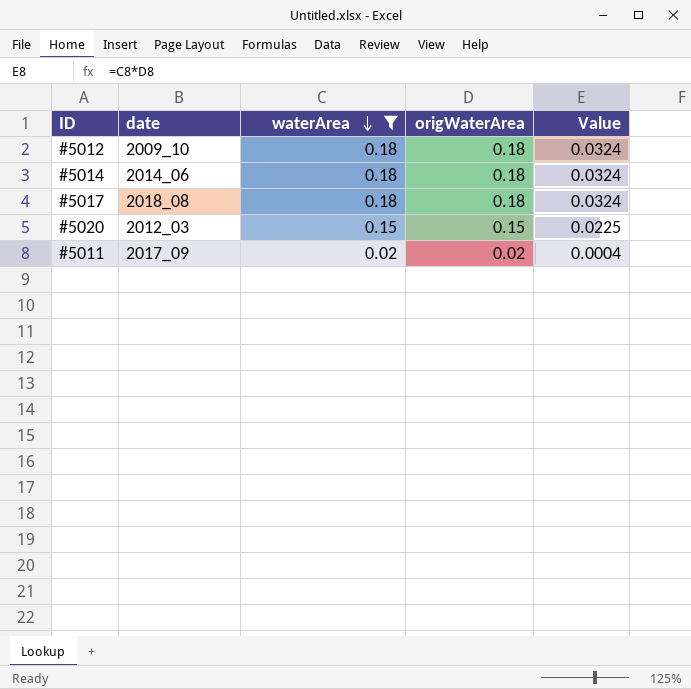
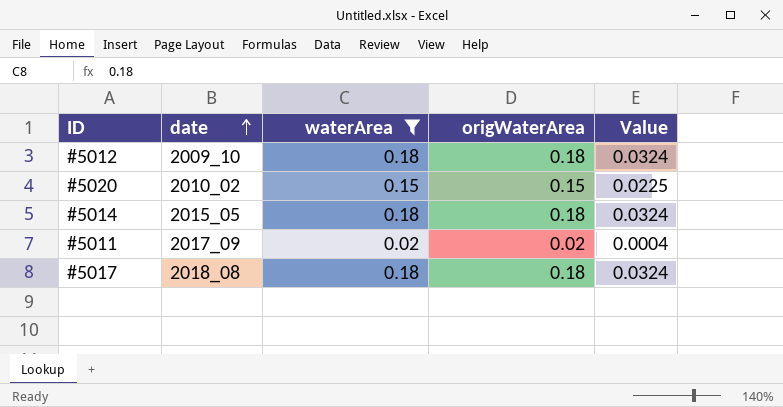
row order: waterArea descending -> date ascending
#5020 | date: 2012_03 -> 2010_02
#5014 | date: 2014_06 -> 2015_05

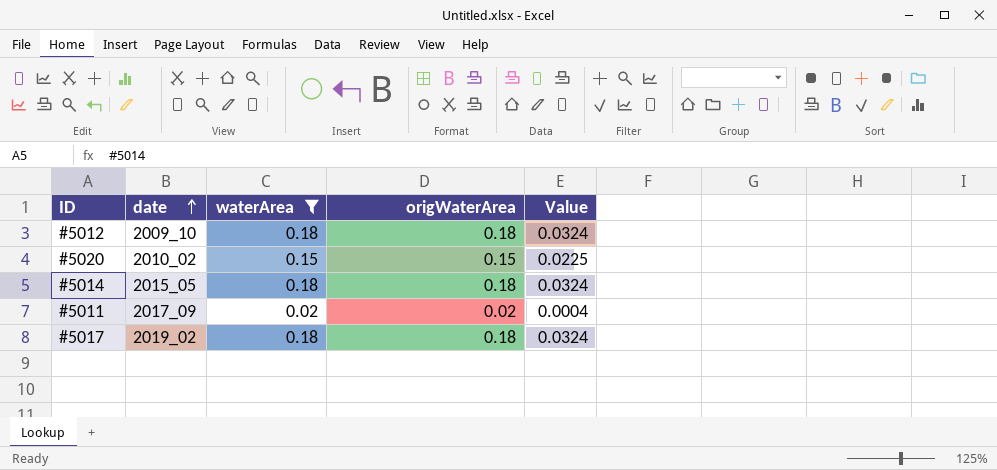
#5017 | date: 2018_08 -> 2019_02

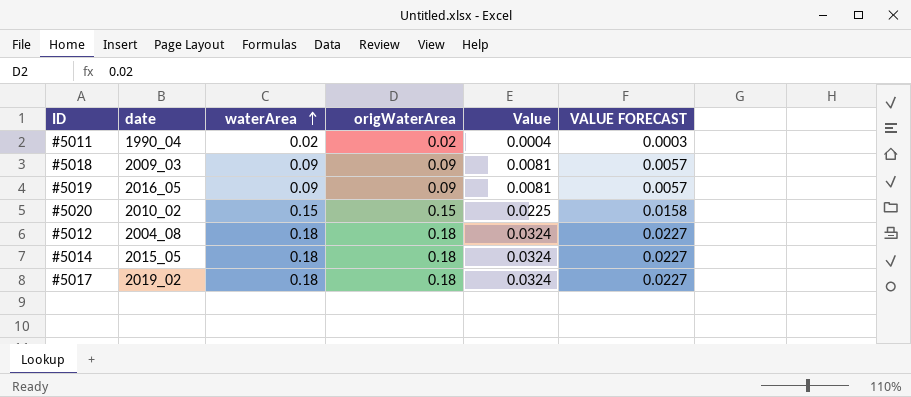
filter: waterArea != 0.09 -> none
row order: date ascending -> waterArea ascending
column VALUE FORECAST | formula: none -> [Value] * 0.7
#5011 | date: 2017_09 -> 1990_04
#5012 | date: 2009_10 -> 2004_08

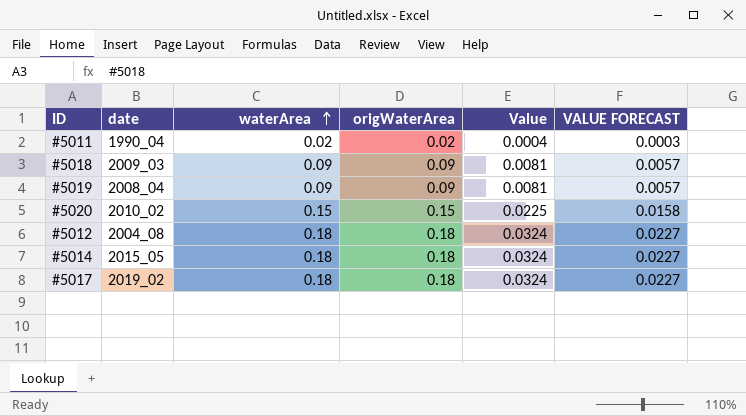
#5019 | date: 2016_05 -> 2008_04

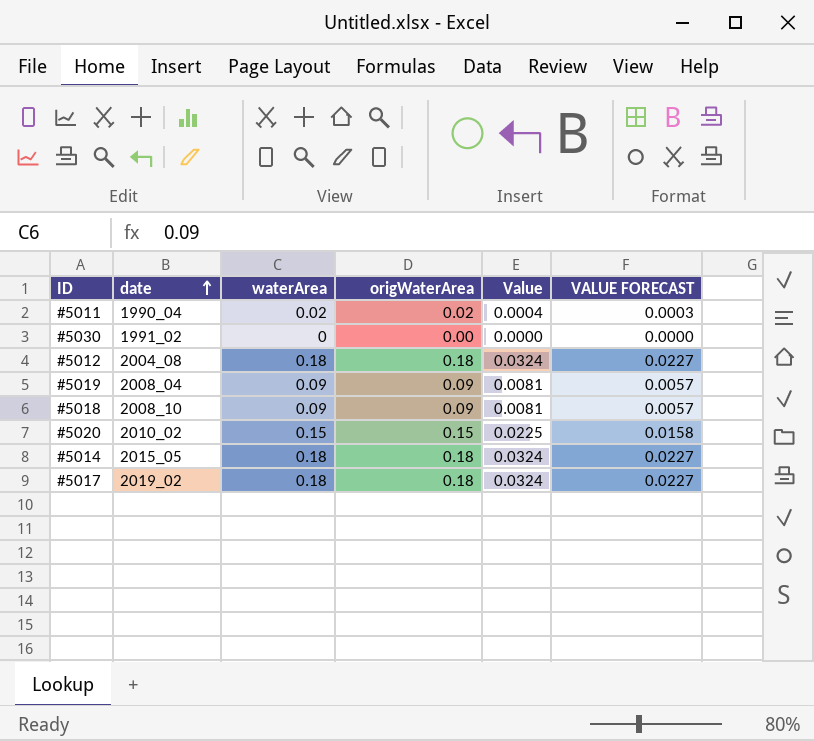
row order: waterArea ascending -> date ascending
row #5030: none -> 1991_02 | 0 | 0.00 | 0.0000 | 0.0000
#5018 | date: 2009_03 -> 2008_10

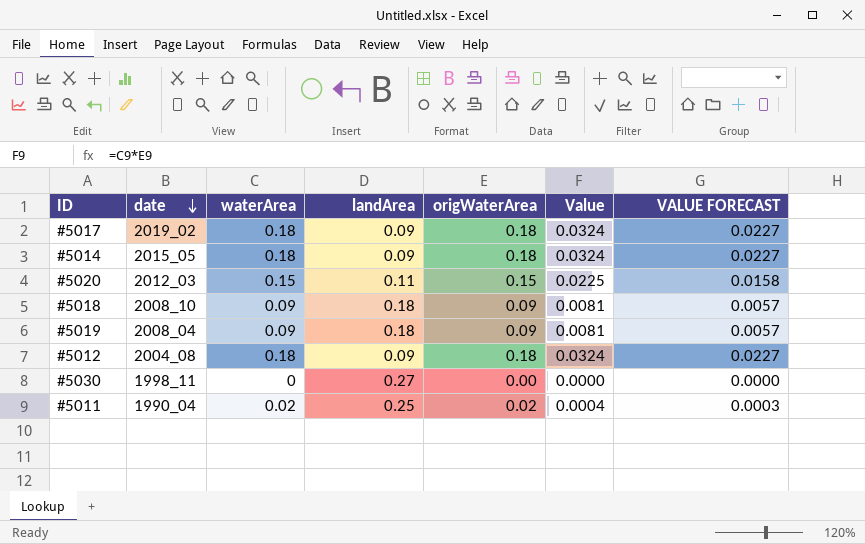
row order: date ascending -> date descending
column landArea | position: none -> 4
#5020 | date: 2010_02 -> 2012_03
#5030 | date: 1991_02 -> 1998_11

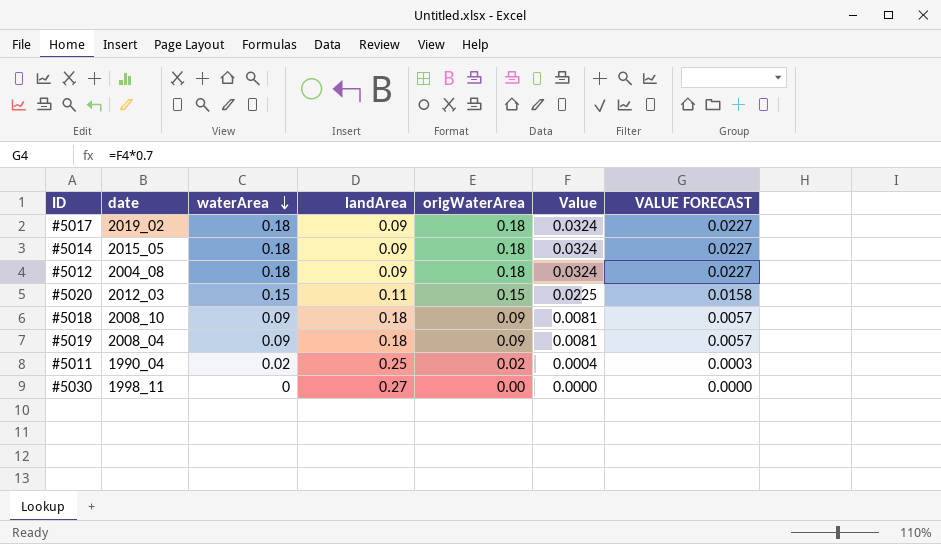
row order: date descending -> waterArea descending

